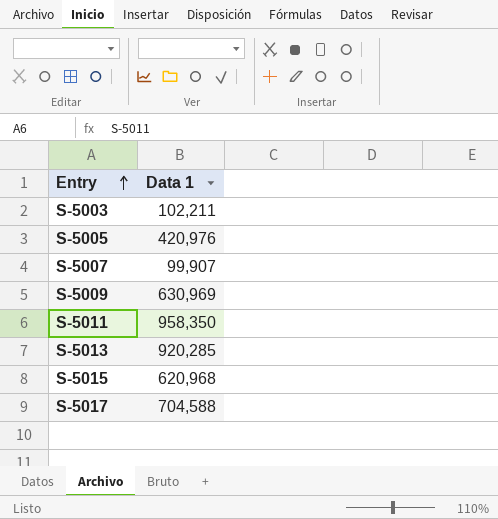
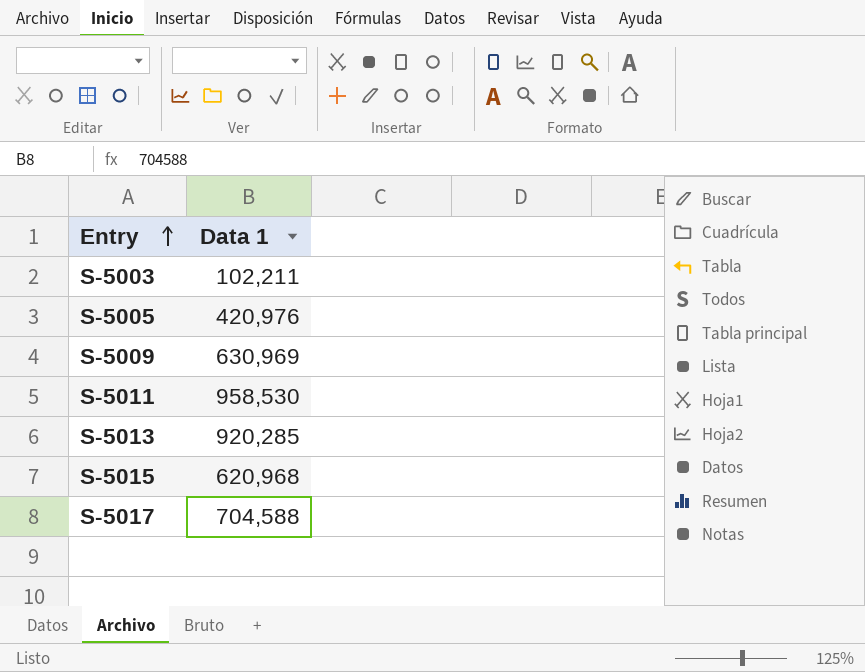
row S-5007: 99,907 -> none
S-5011 | Data 1: 958,350 -> 958,530

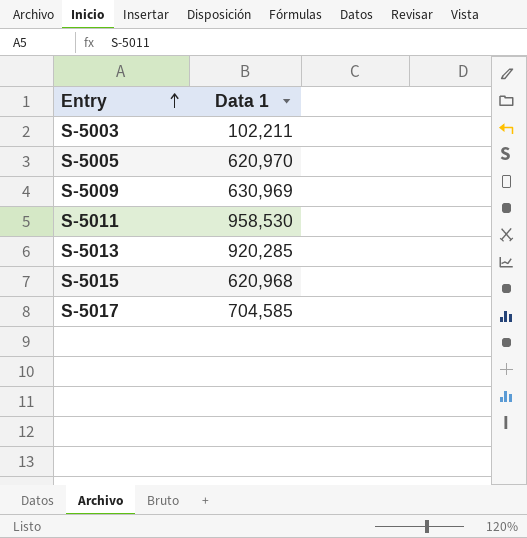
S-5005 | Data 1: 420,976 -> 620,970
S-5017 | Data 1: 704,588 -> 704,585

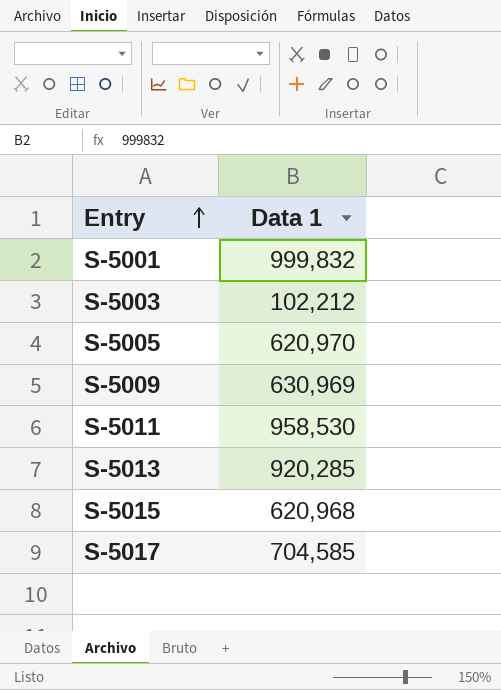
row S-5001: none -> 999,832
S-5003 | Data 1: 102,211 -> 102,212

